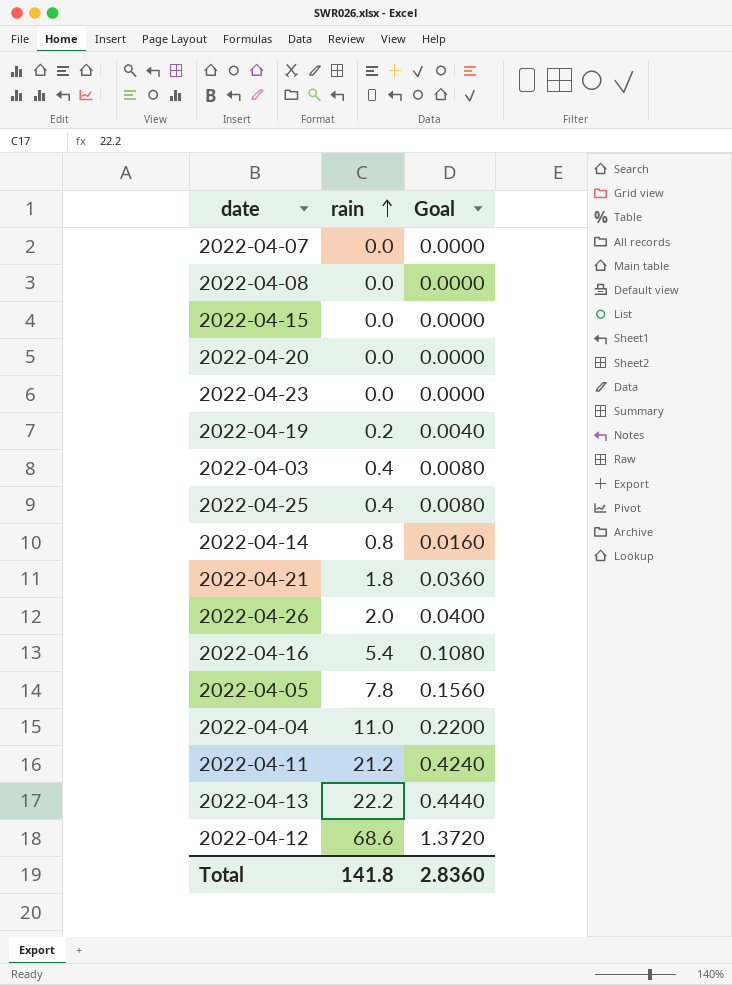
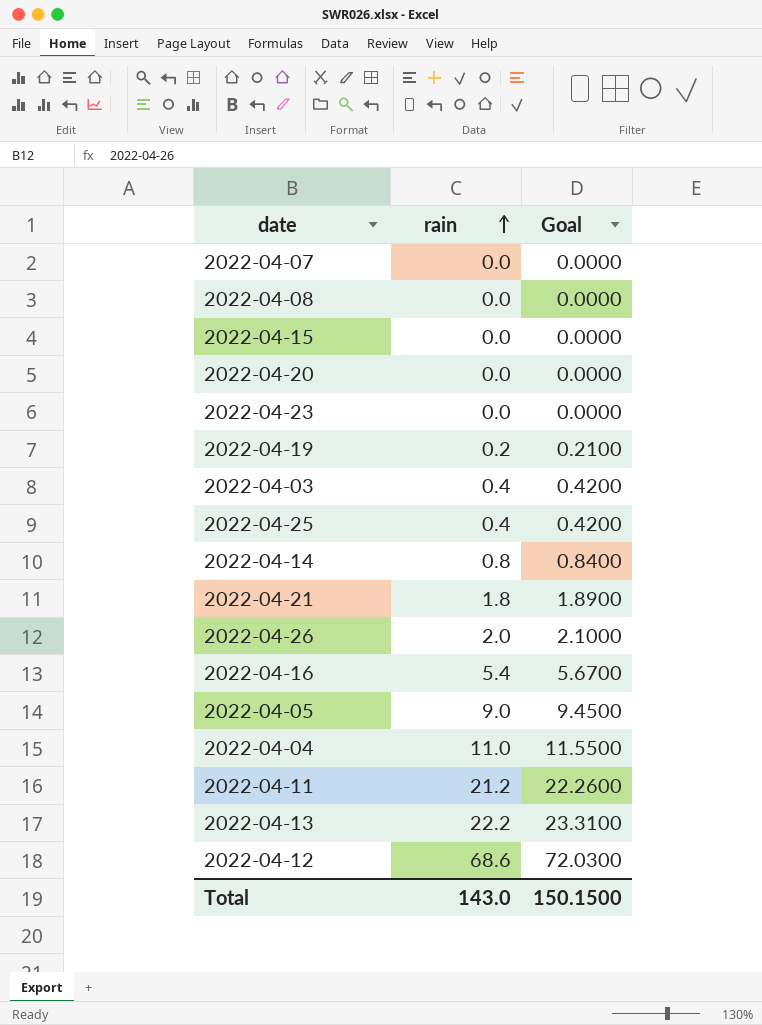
column Goal | formula: [rain] * 0.02 -> [rain] * 1.05
2022-04-05 | rain: 7.8 -> 9.0
Total | rain: 141.8 -> 143.0
Total | Goal: 2.8360 -> 150.1500

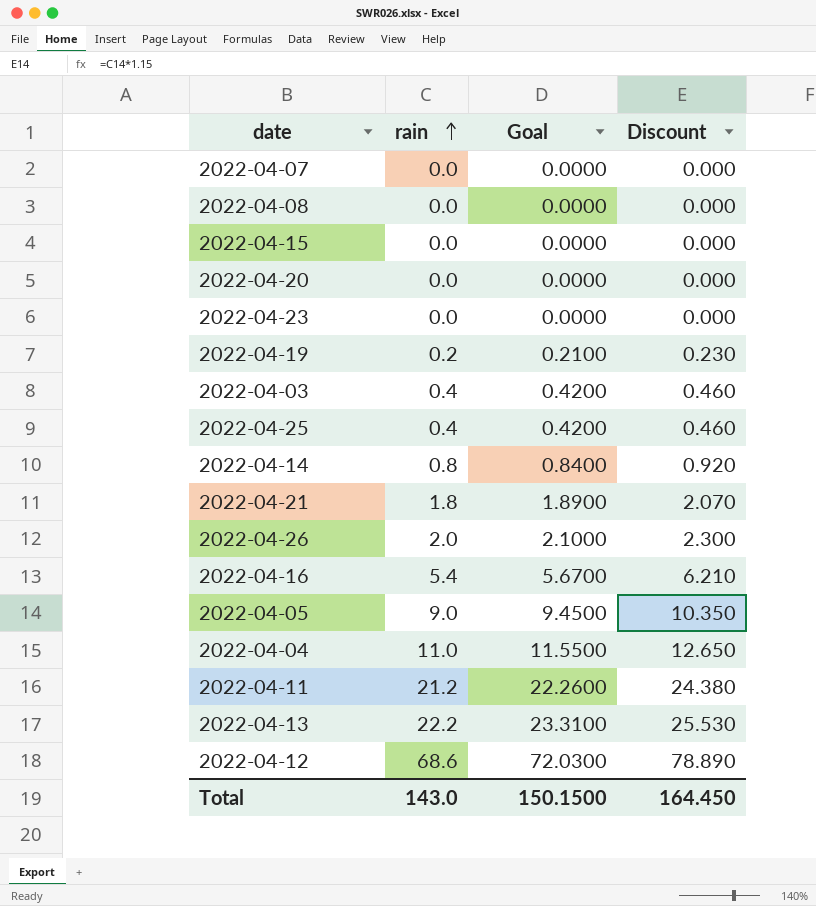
column Discount | formula: none -> [rain] * 1.15

